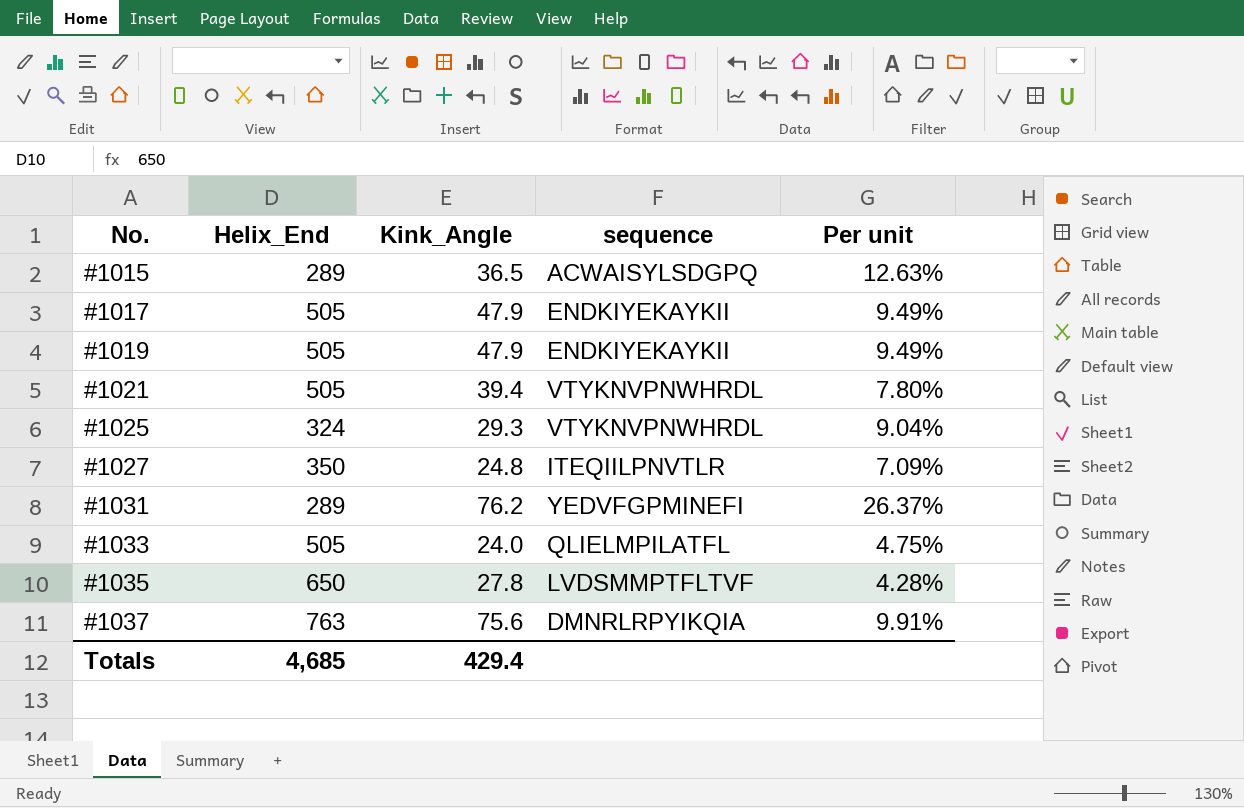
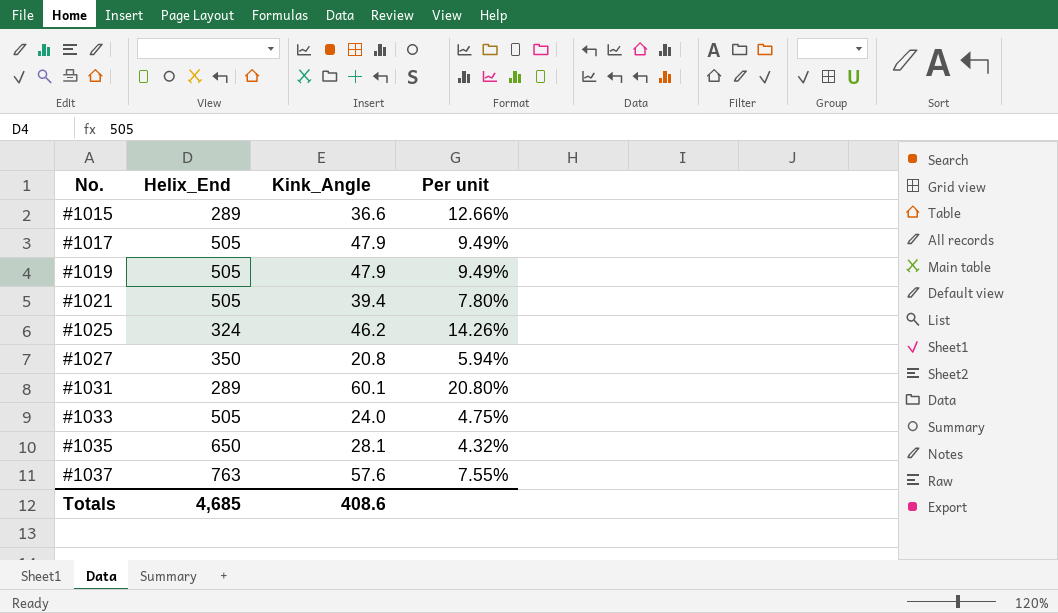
column sequence | position: 4 -> none
#1015 | Kink_Angle: 36.5 -> 36.6
#1015 | Per unit: 12.63% -> 12.66%
#1025 | Kink_Angle: 29.3 -> 46.2
#1025 | Per unit: 9.04% -> 14.26%
#1027 | Kink_Angle: 24.8 -> 20.8
#1027 | Per unit: 7.09% -> 5.94%
#1031 | Kink_Angle: 76.2 -> 60.1
#1031 | Per unit: 26.37% -> 20.80%
#1035 | Kink_Angle: 27.8 -> 28.1
#1035 | Per unit: 4.28% -> 4.32%
#1037 | Kink_Angle: 75.6 -> 57.6
#1037 | Per unit: 9.91% -> 7.55%
Totals | Kink_Angle: 429.4 -> 408.6

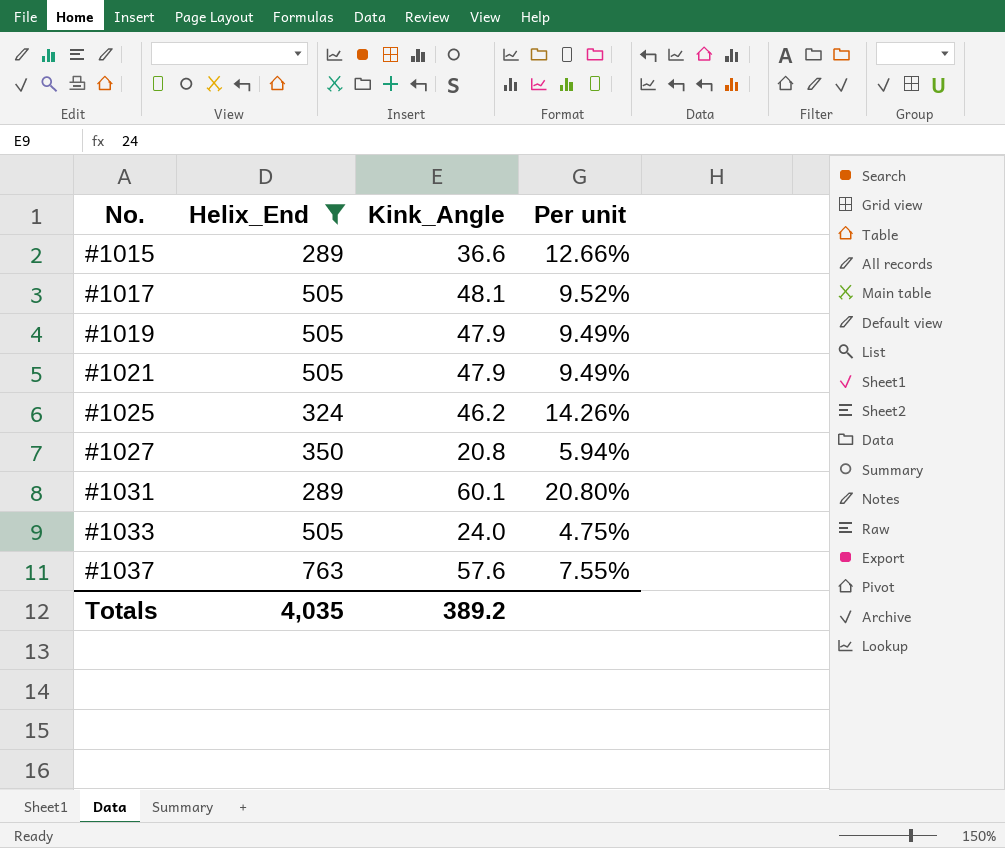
filter: none -> Helix_End != 650
#1017 | Kink_Angle: 47.9 -> 48.1
#1017 | Per unit: 9.49% -> 9.52%
#1021 | Kink_Angle: 39.4 -> 47.9
#1021 | Per unit: 7.80% -> 9.49%
Totals | Helix_End: 4,685 -> 4,035
Totals | Kink_Angle: 408.6 -> 389.2

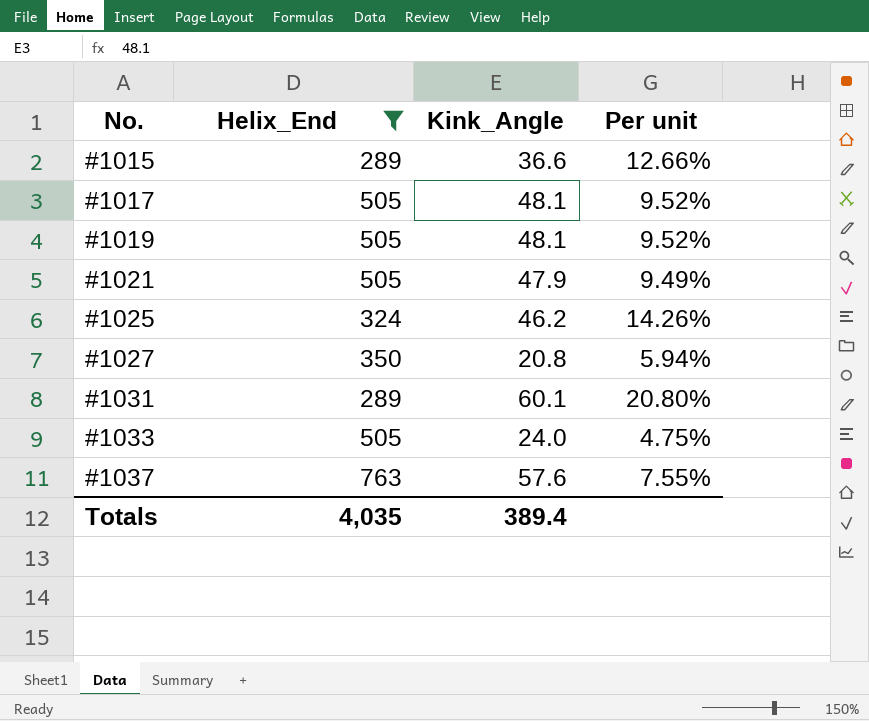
#1019 | Kink_Angle: 47.9 -> 48.1
#1019 | Per unit: 9.49% -> 9.52%
Totals | Kink_Angle: 389.2 -> 389.4

